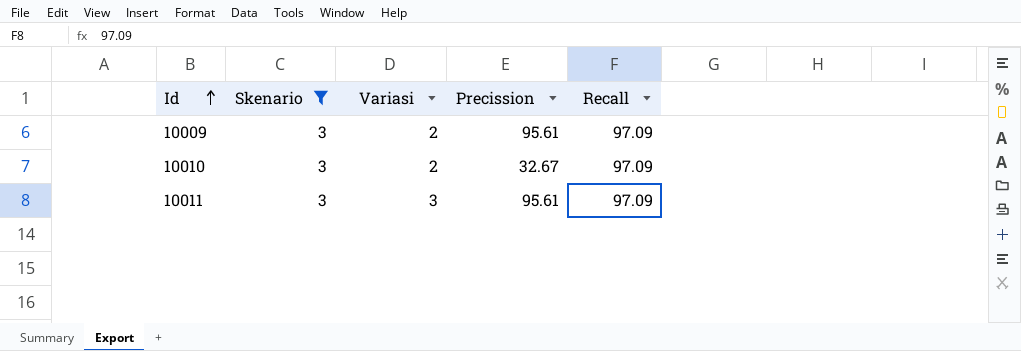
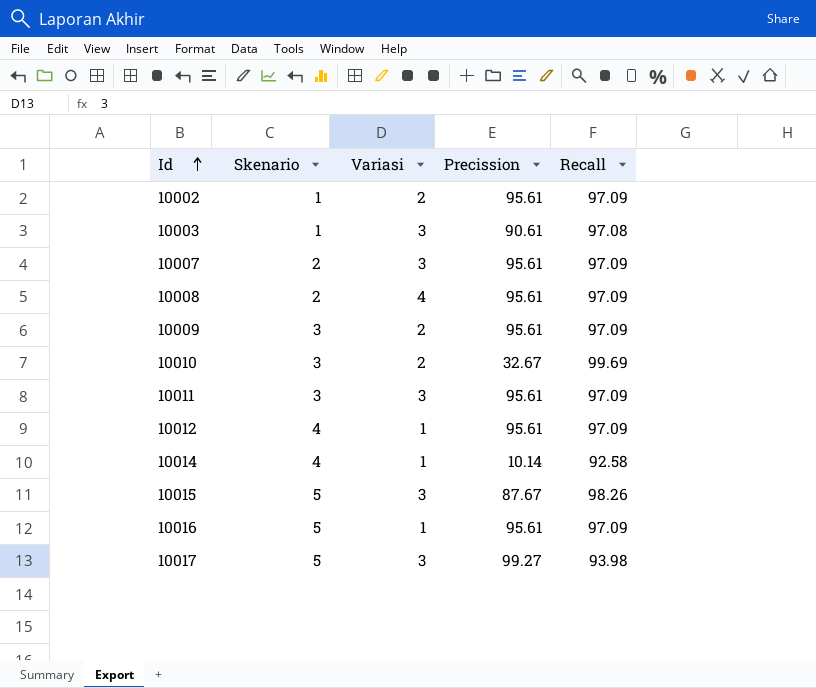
filter: Skenario = 3 -> none
10010 | Recall: 97.09 -> 99.69

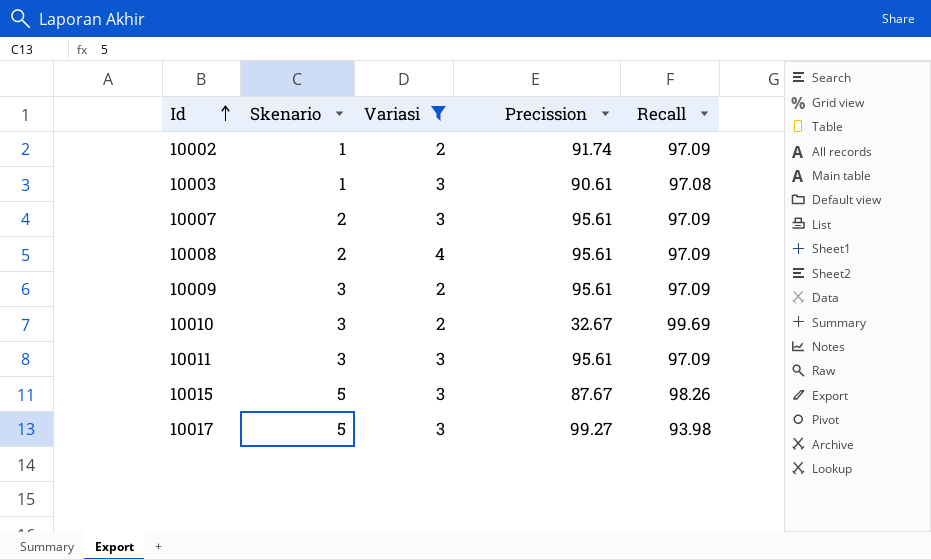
filter: none -> Variasi != 1
10002 | Precission: 95.61 -> 91.74

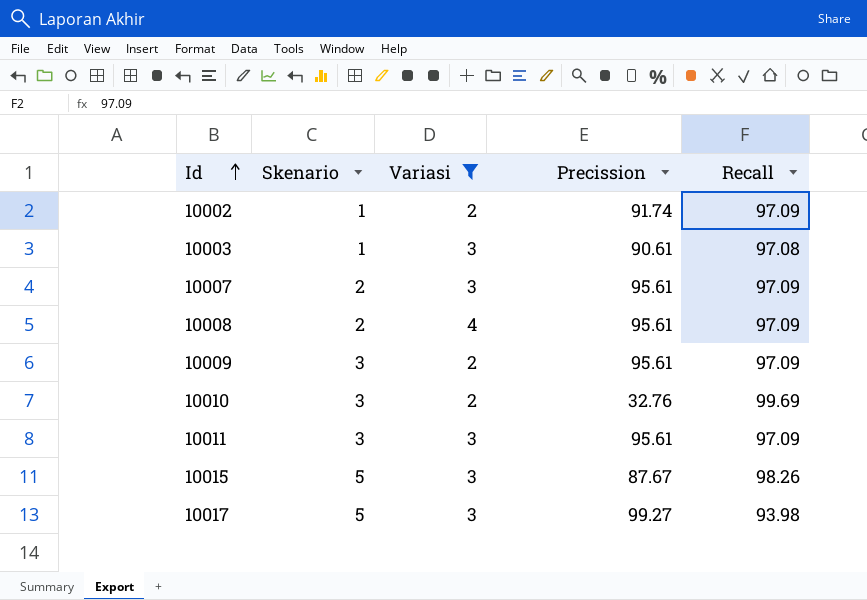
10010 | Precission: 32.67 -> 32.76

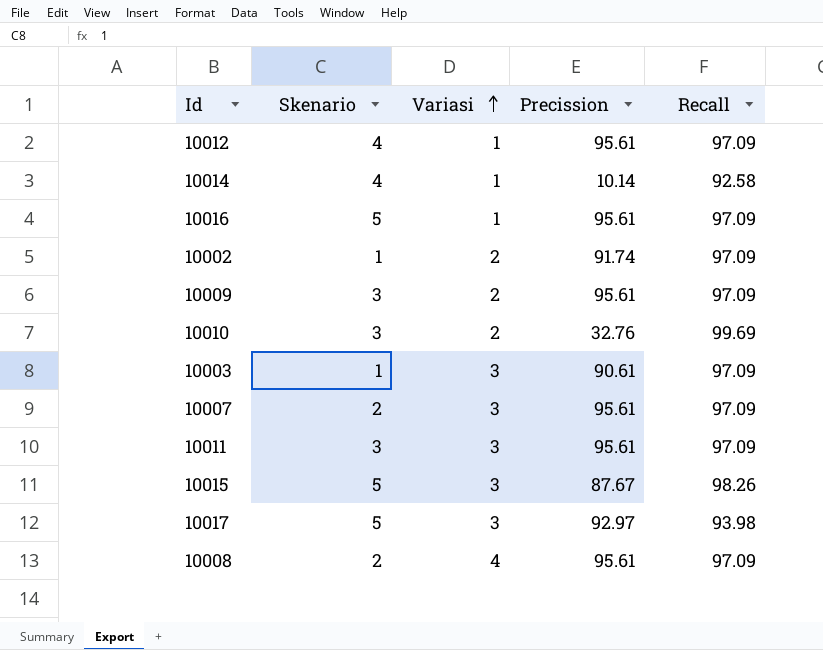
filter: Variasi != 1 -> none
row order: Id ascending -> Variasi ascending
10003 | Recall: 97.08 -> 97.09
10017 | Precission: 99.27 -> 92.97

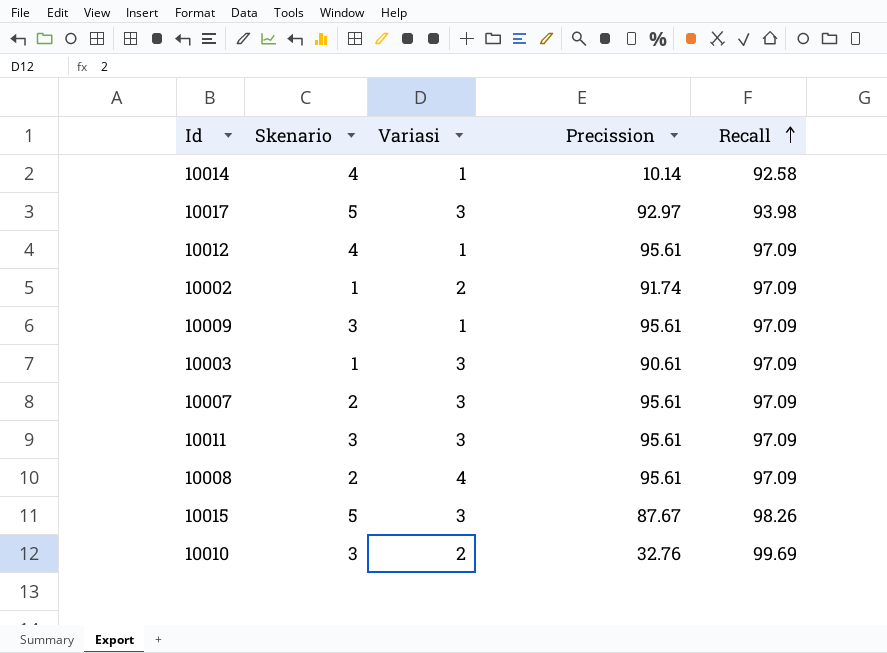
row order: Variasi ascending -> Recall ascending
row 10016: 5 | 1 | 95.61 | 97.09 -> none
10009 | Variasi: 2 -> 1

